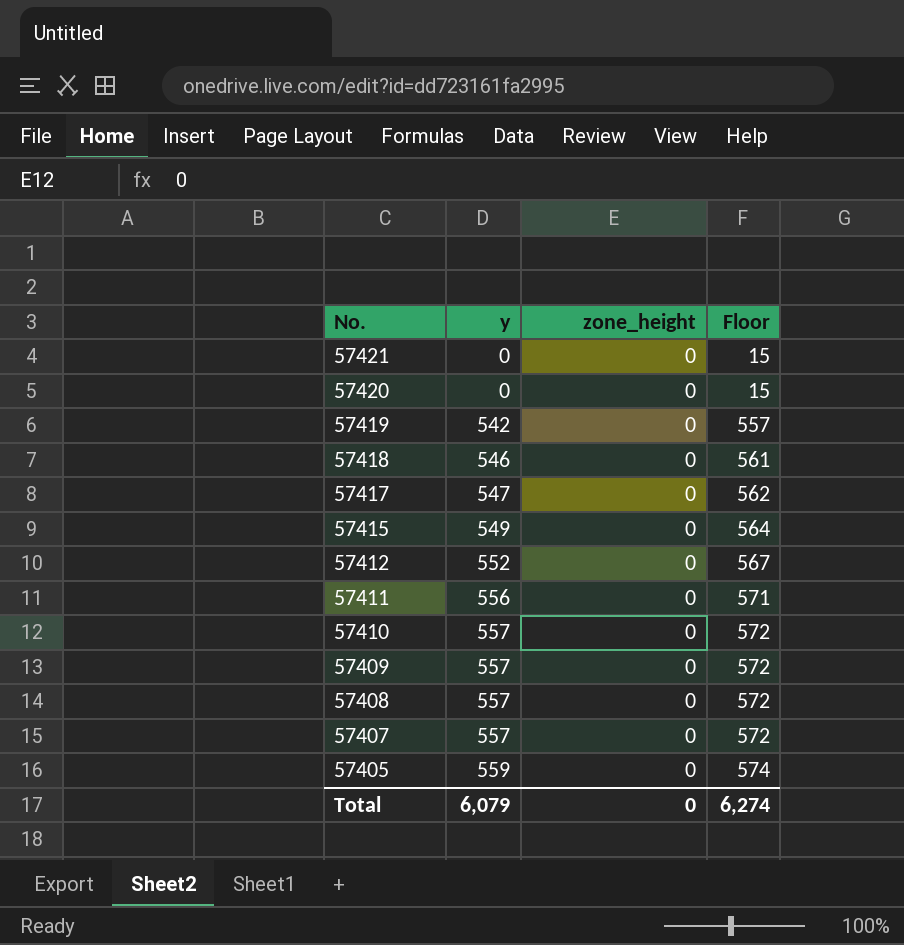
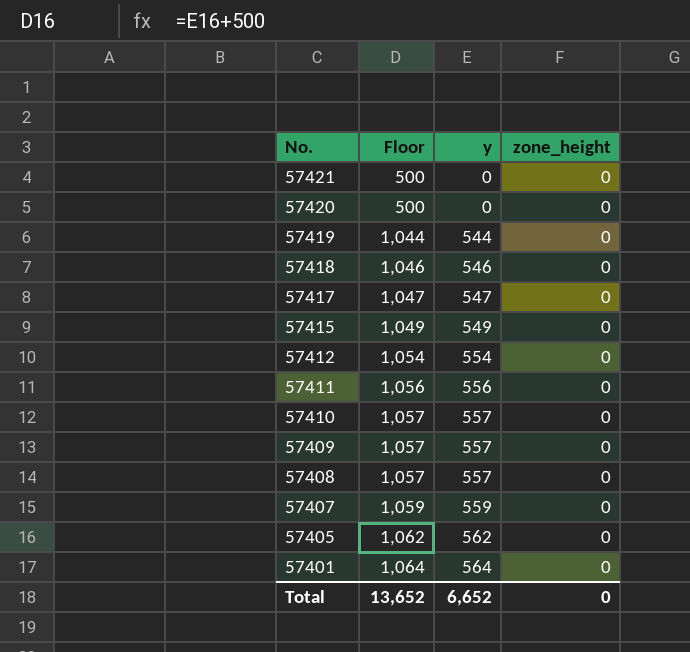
column Floor | formula: [y] + 15 -> [y] + 500
column Floor | position: 4 -> 2
57419 | y: 542 -> 544
57412 | y: 552 -> 554
57407 | y: 557 -> 559
57405 | y: 559 -> 562
row 57401: none -> 1,064 | 564 | 0
Total | Floor: 6,274 -> 13,652
Total | y: 6,079 -> 6,652

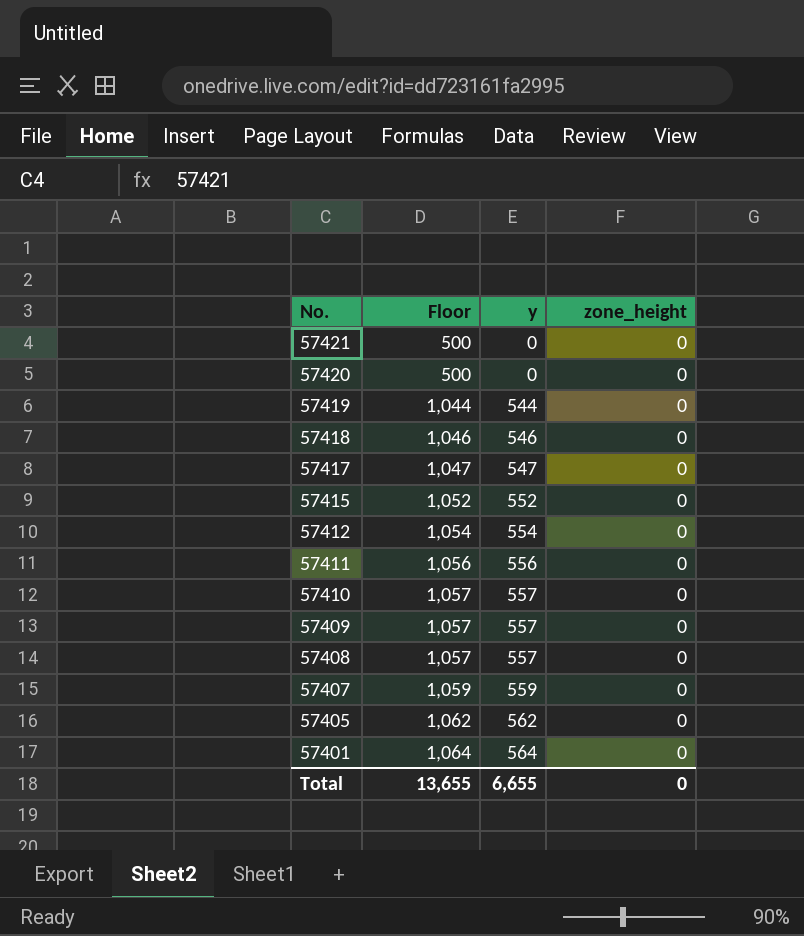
57415 | Floor: 1,049 -> 1,052
57415 | y: 549 -> 552
Total | Floor: 13,652 -> 13,655
Total | y: 6,652 -> 6,655

